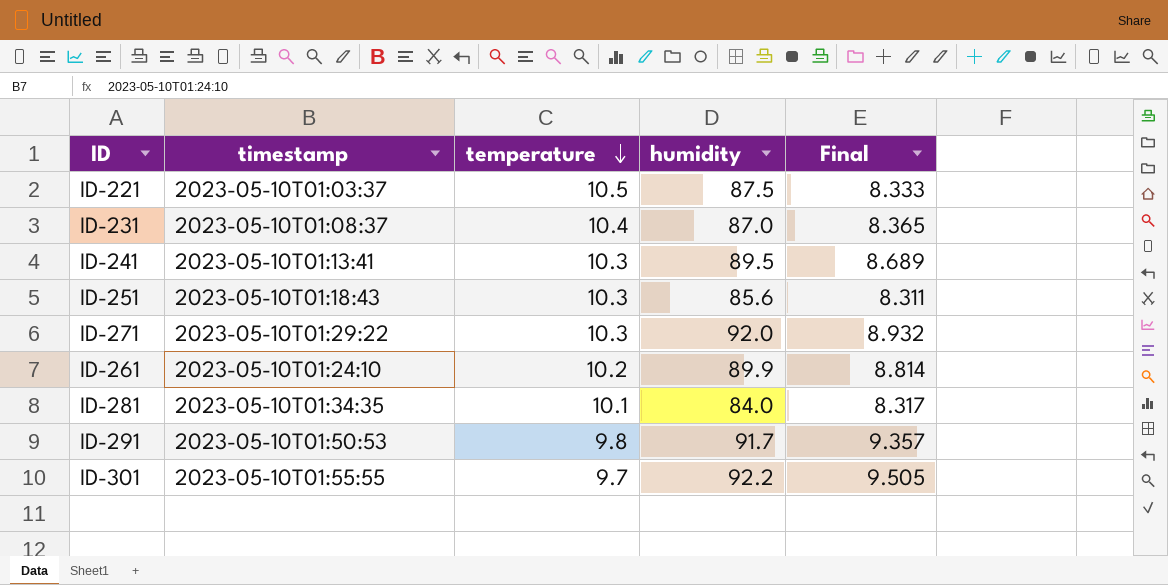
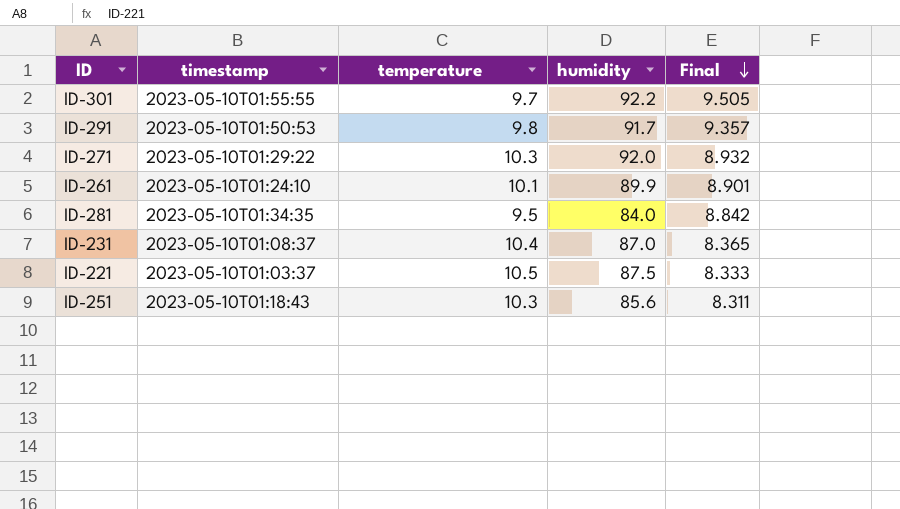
row order: temperature descending -> Final descending
row ID-241: 2023-05-10T01:13:41 | 10.3 | 89.5 | 8.689 -> none
ID-261 | temperature: 10.2 -> 10.1
ID-261 | Final: 8.814 -> 8.901
ID-281 | temperature: 10.1 -> 9.5
ID-281 | Final: 8.317 -> 8.842

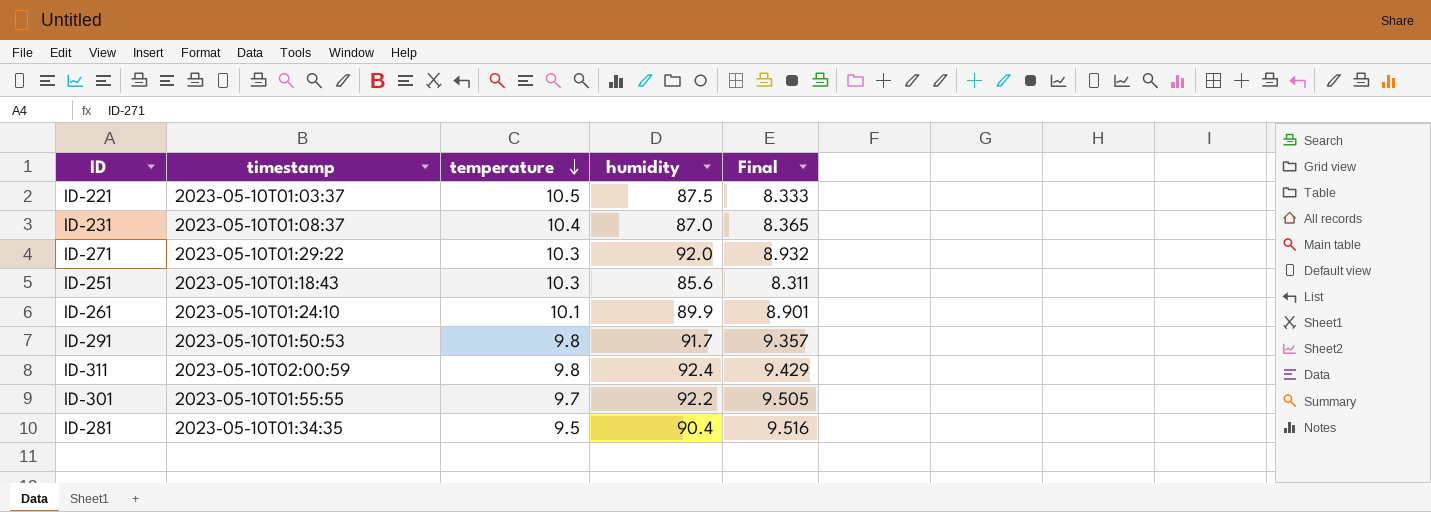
row order: Final descending -> temperature descending
row ID-311: none -> 2023-05-10T02:00:59 | 9.8 | 92.4 | 9.429
ID-281 | humidity: 84.0 -> 90.4
ID-281 | Final: 8.842 -> 9.516

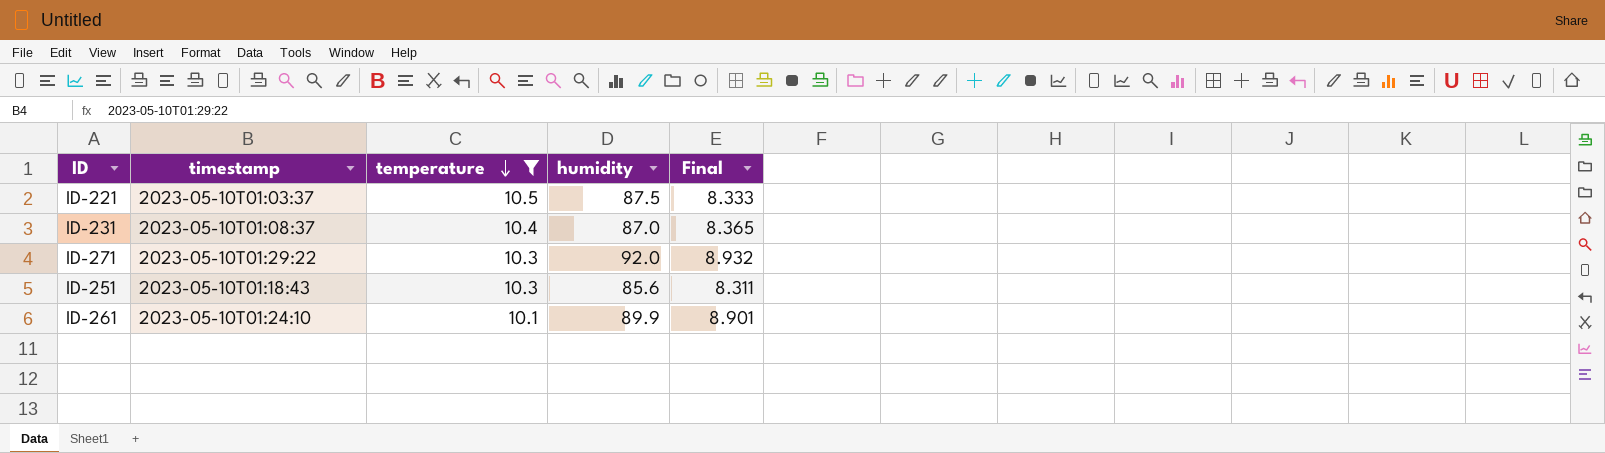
filter: none -> temperature >= 10.1

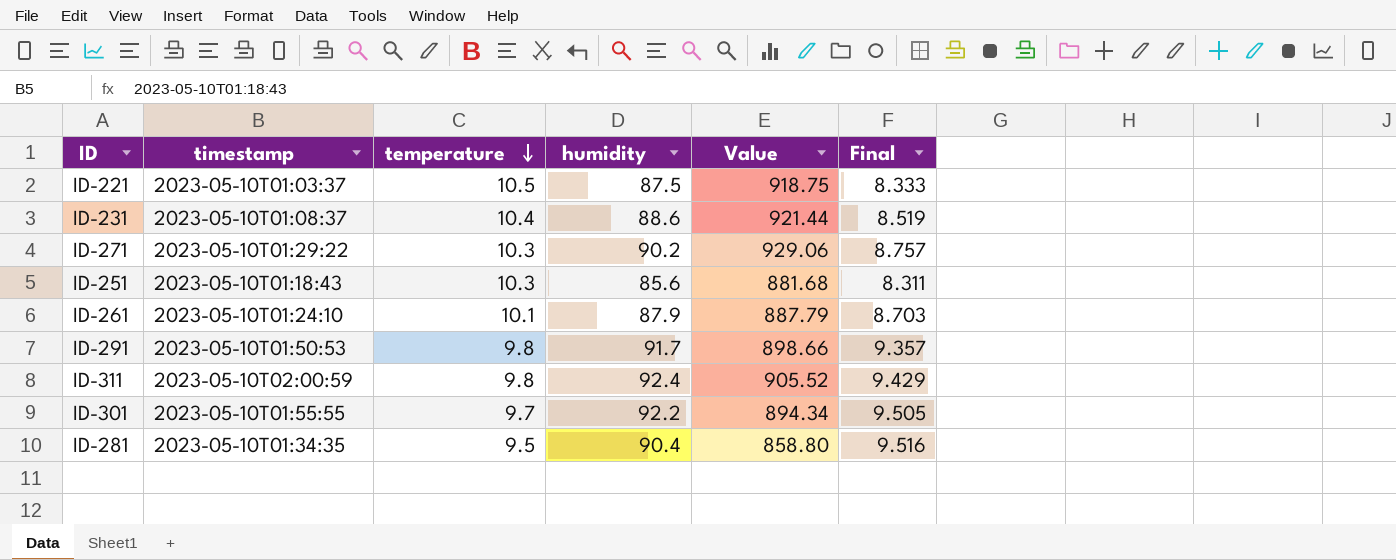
filter: temperature >= 10.1 -> none
column Value | formula: none -> [temperature] * [humidity]
ID-231 | humidity: 87.0 -> 88.6
ID-231 | Final: 8.365 -> 8.519
ID-271 | humidity: 92.0 -> 90.2
ID-271 | Final: 8.932 -> 8.757
ID-261 | humidity: 89.9 -> 87.9
ID-261 | Final: 8.901 -> 8.703

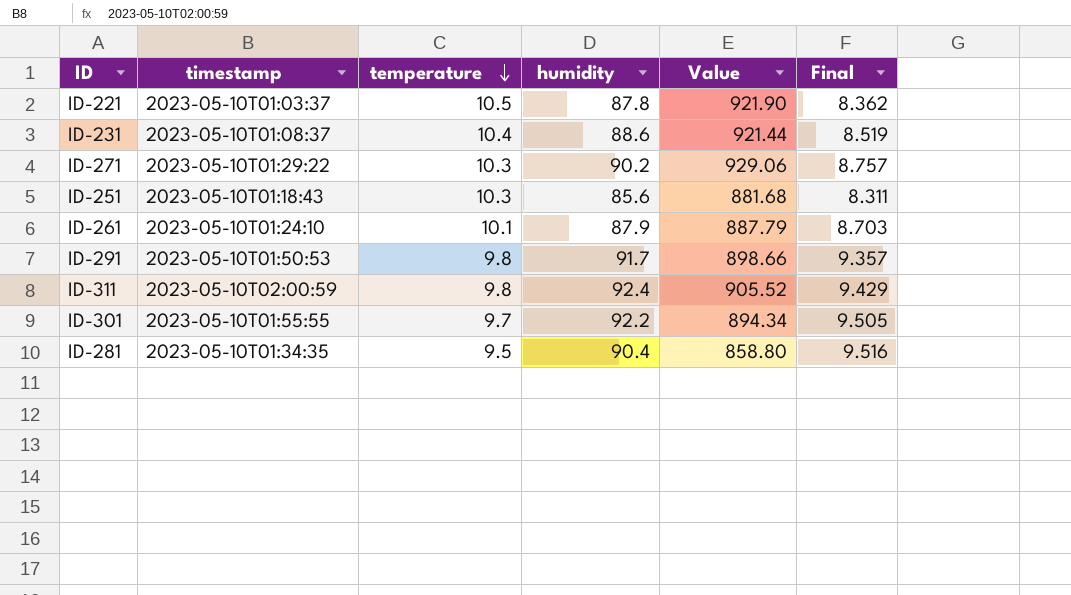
ID-221 | humidity: 87.5 -> 87.8
ID-221 | Value: 918.75 -> 921.90
ID-221 | Final: 8.333 -> 8.362

